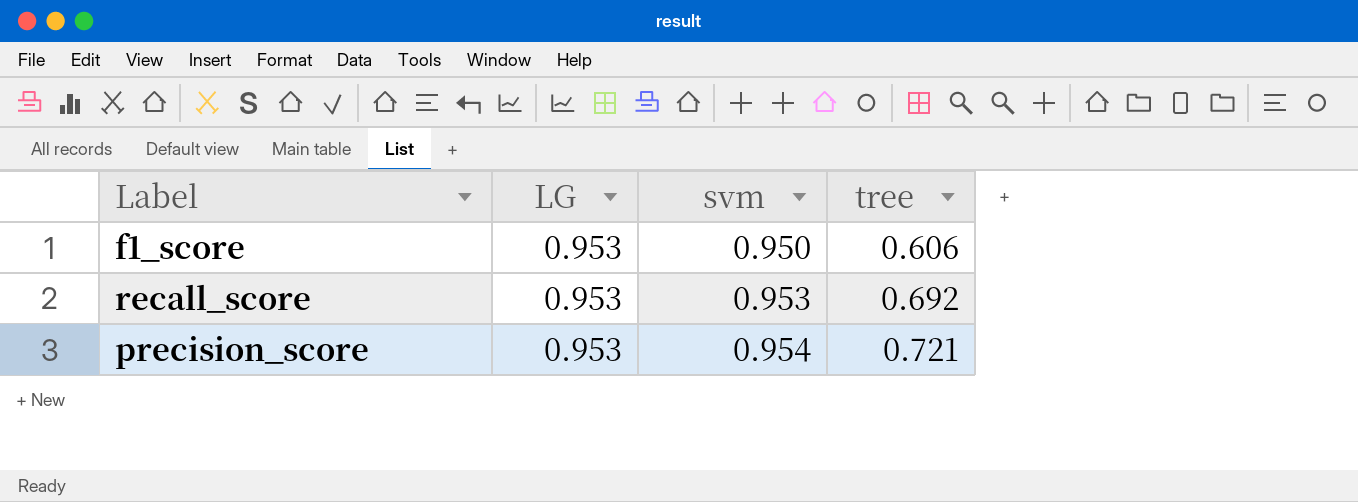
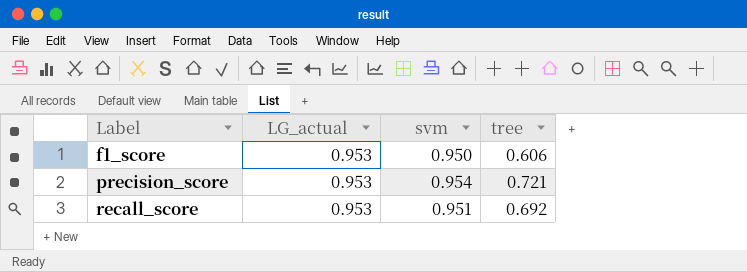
row order: svm ascending -> Label ascending
column name: LG -> LG_actual
recall_score | svm: 0.953 -> 0.951

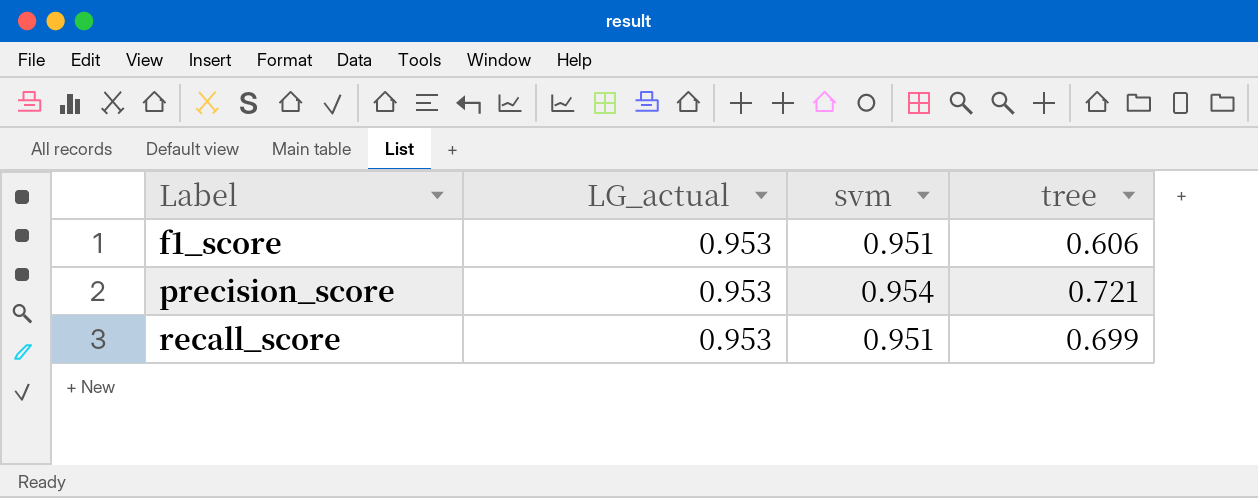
f1_score | svm: 0.950 -> 0.951
recall_score | tree: 0.692 -> 0.699

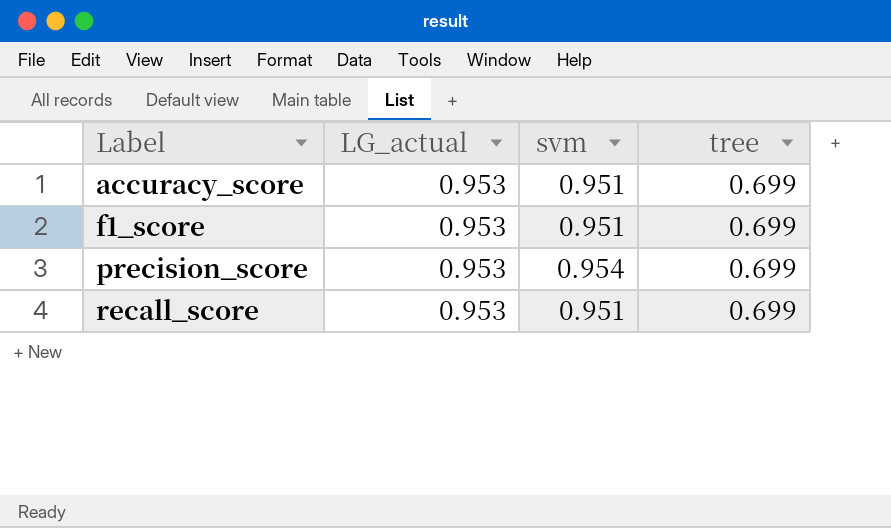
row accuracy_score: none -> 0.953 | 0.951 | 0.699
f1_score | tree: 0.606 -> 0.699
precision_score | tree: 0.721 -> 0.699

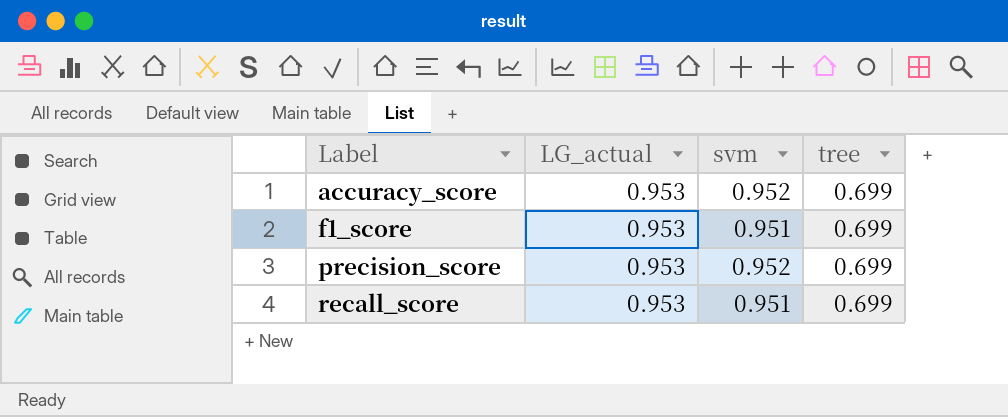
accuracy_score | svm: 0.951 -> 0.952
precision_score | svm: 0.954 -> 0.952

